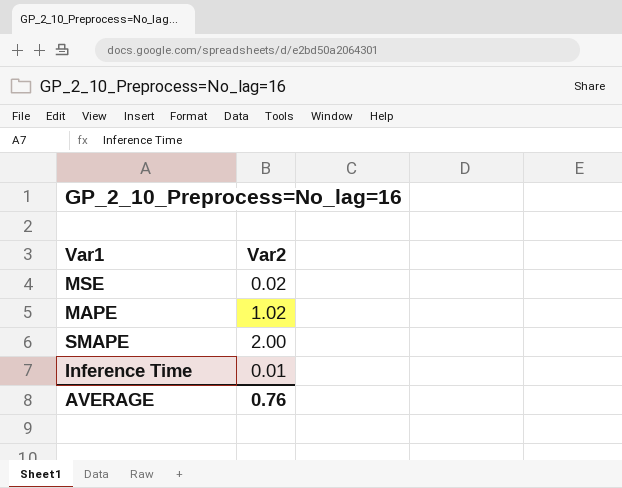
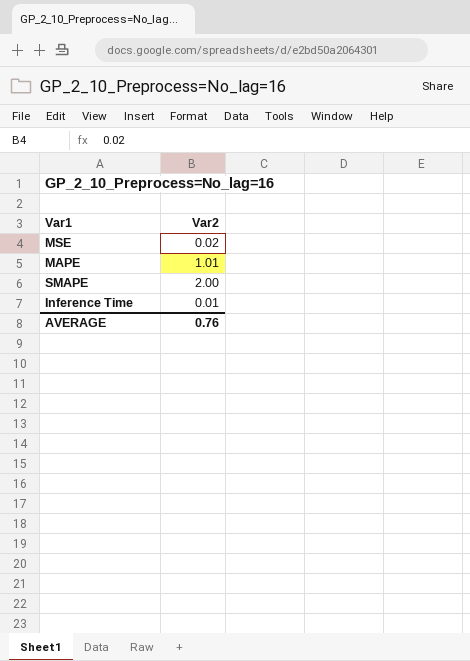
MAPE | Var2: 1.02 -> 1.01

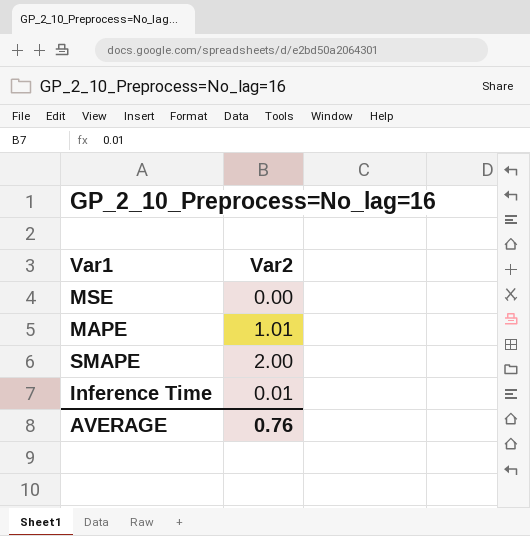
MSE | Var2: 0.02 -> 0.00

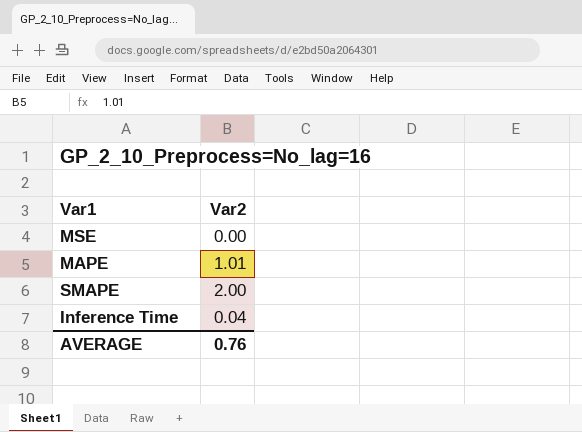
Inference Time | Var2: 0.01 -> 0.04

